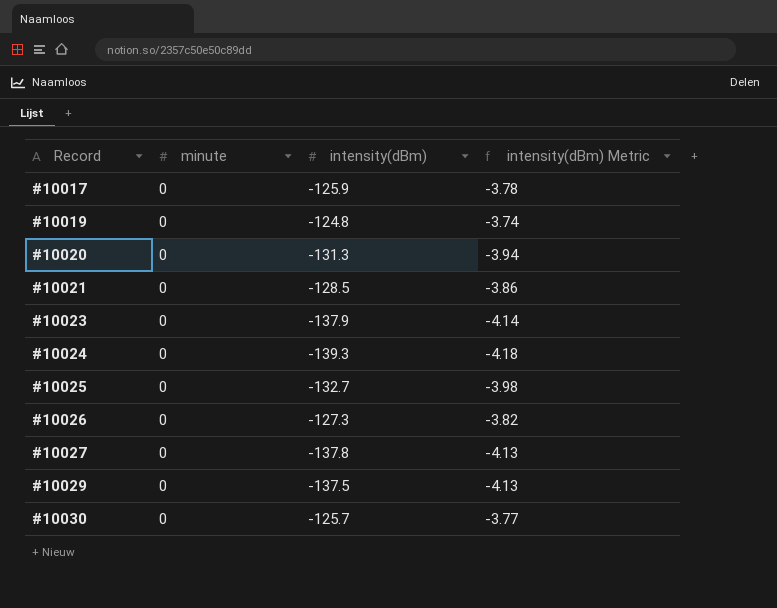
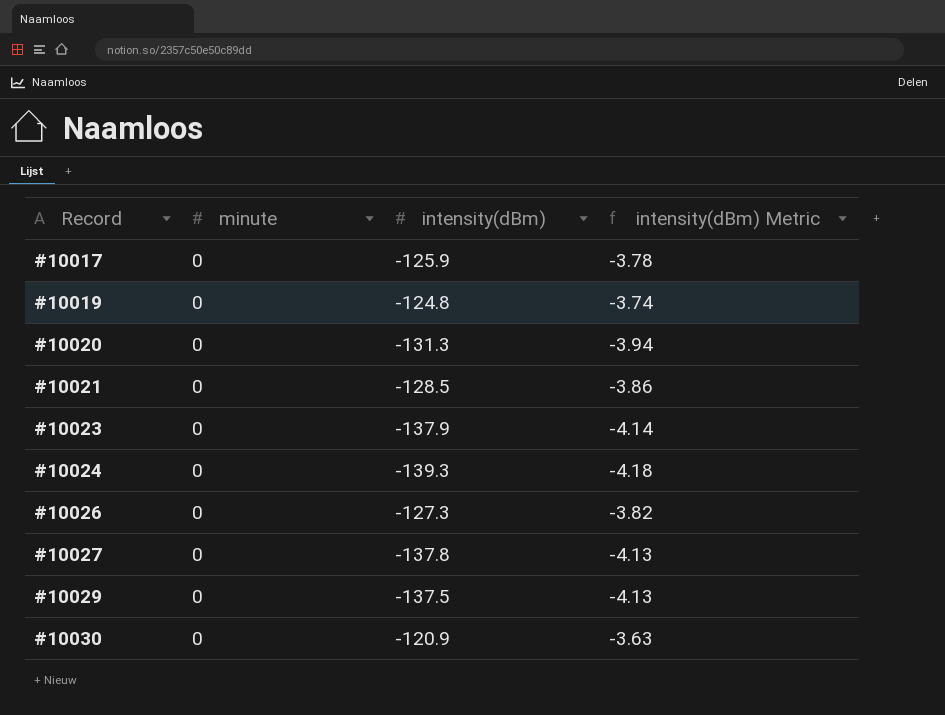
row #10025: 0 | -132.7 | -3.98 -> none
#10030 | intensity(dBm): -125.7 -> -120.9
#10030 | intensity(dBm) Metric: -3.77 -> -3.63

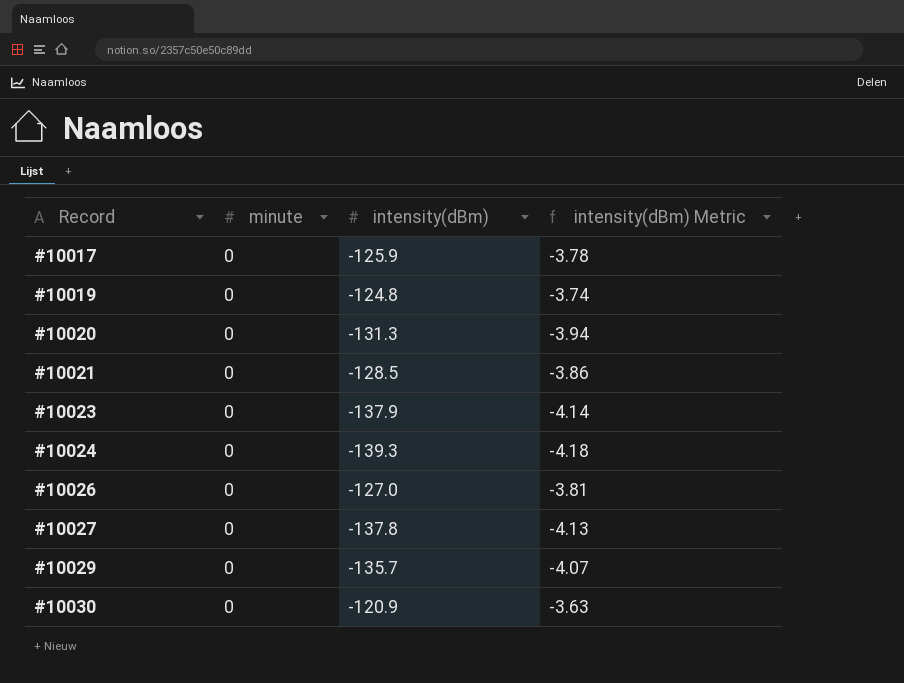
#10026 | intensity(dBm): -127.3 -> -127.0
#10026 | intensity(dBm) Metric: -3.82 -> -3.81
#10029 | intensity(dBm): -137.5 -> -135.7
#10029 | intensity(dBm) Metric: -4.13 -> -4.07

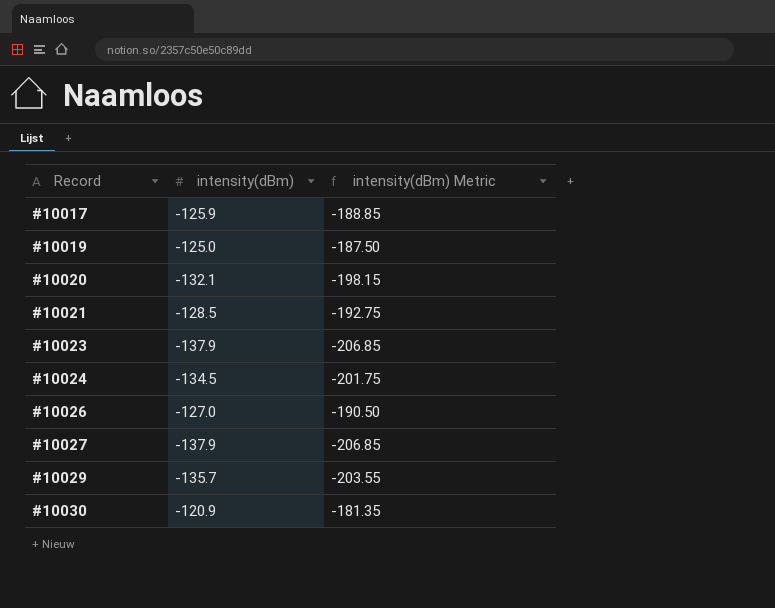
column minute | position: 2 -> none
column intensity(dBm) Metric | formula: [intensity(dBm)] * 0.03 -> [intensity(dBm)] * 1.5
#10019 | intensity(dBm): -124.8 -> -125.0
#10020 | intensity(dBm): -131.3 -> -132.1
#10024 | intensity(dBm): -139.3 -> -134.5
#10027 | intensity(dBm): -137.8 -> -137.9

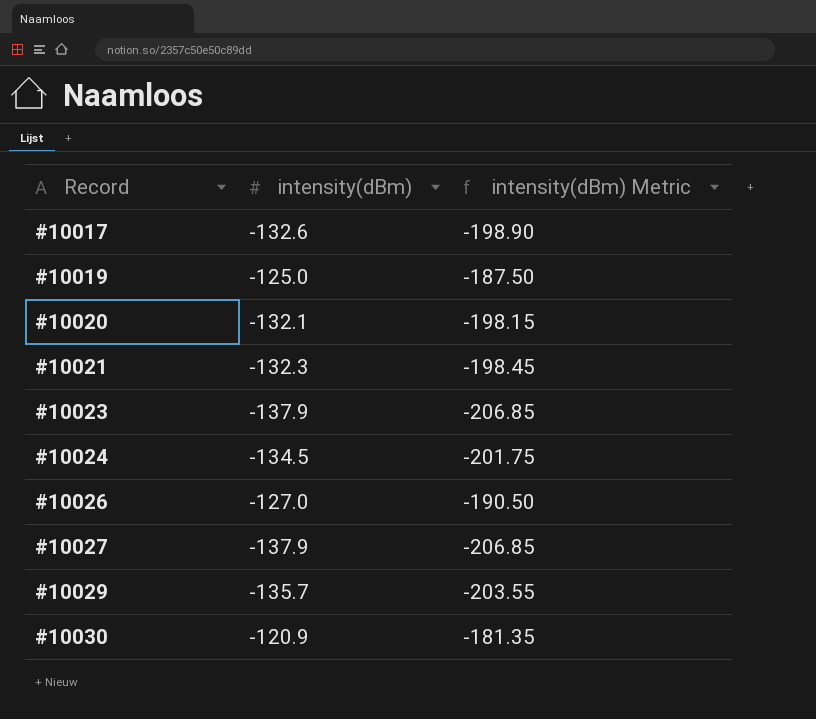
#10017 | intensity(dBm): -125.9 -> -132.6
#10017 | intensity(dBm) Metric: -188.85 -> -198.90
#10021 | intensity(dBm): -128.5 -> -132.3
#10021 | intensity(dBm) Metric: -192.75 -> -198.45

